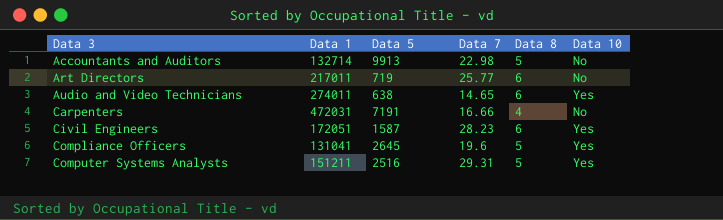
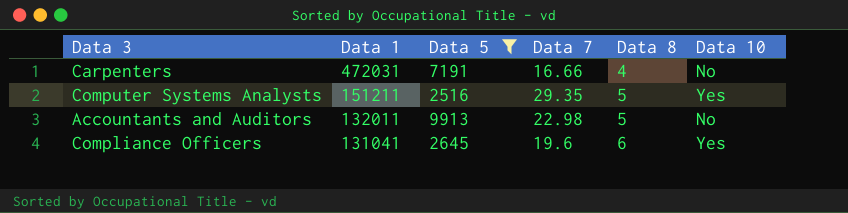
filter: none -> Data 5 >= 2516
row order: Data 3 ascending -> Data 1 descending
Computer Systems Analysts | Data 7: 29.31 -> 29.35
Accountants and Auditors | Data 1: 132714 -> 132011
Compliance Officers | Data 8: 5 -> 6

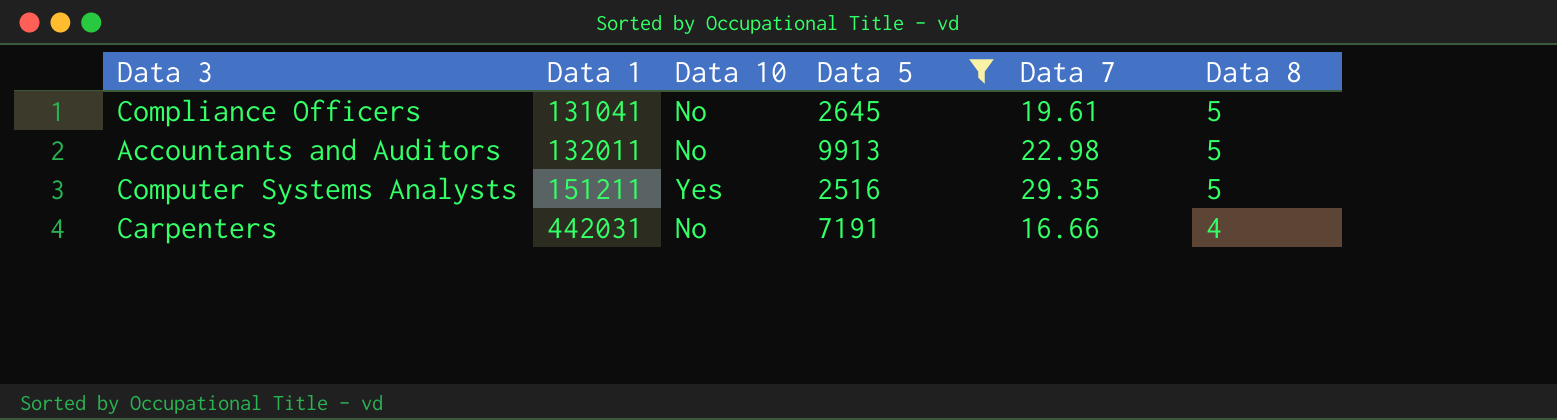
row order: Data 1 descending -> Data 1 ascending
column Data 10 | position: 6 -> 3
Compliance Officers | Data 10: Yes -> No
Compliance Officers | Data 7: 19.6 -> 19.61
Compliance Officers | Data 8: 6 -> 5
Carpenters | Data 1: 472031 -> 442031

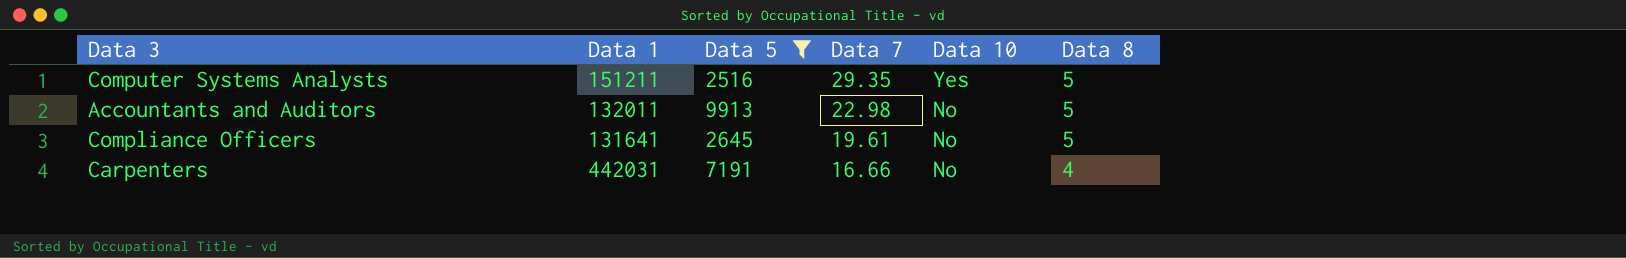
row order: Data 1 ascending -> Data 7 descending
column Data 10 | position: 3 -> 5
Compliance Officers | Data 1: 131041 -> 131641

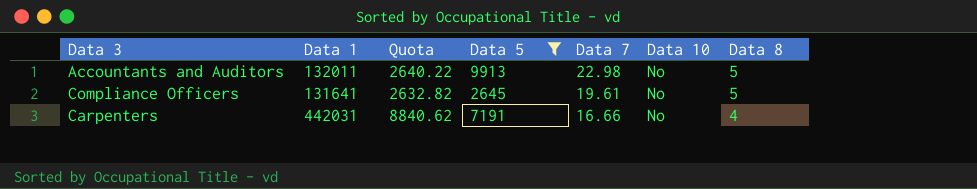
column Quota | formula: none -> [Data 1] * 0.02
row Computer Systems Analysts: 151211 | 2516 | 29.35 | Yes | 5 -> none

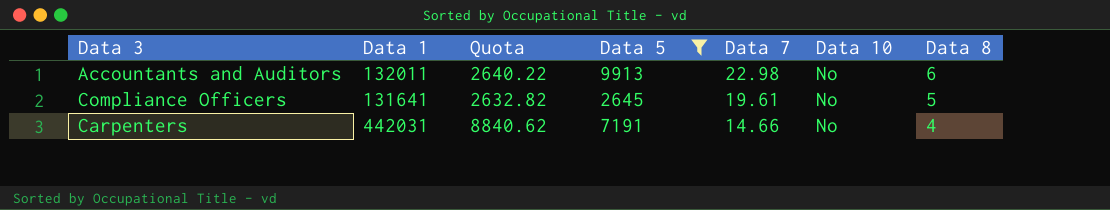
Accountants and Auditors | Data 8: 5 -> 6
Carpenters | Data 7: 16.66 -> 14.66

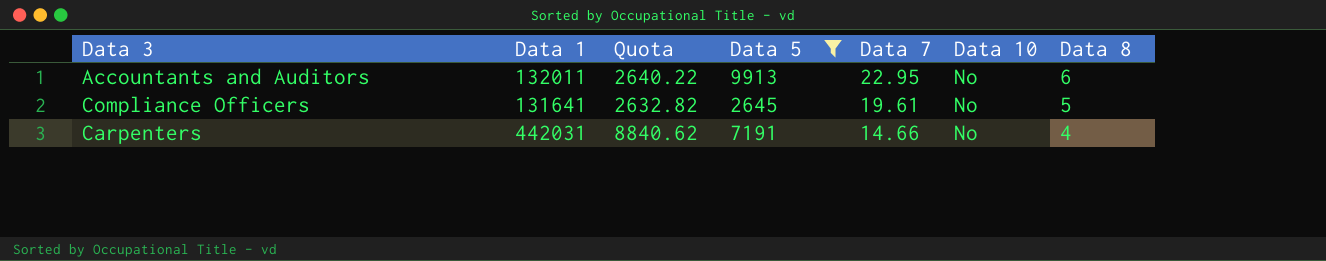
Accountants and Auditors | Data 7: 22.98 -> 22.95

